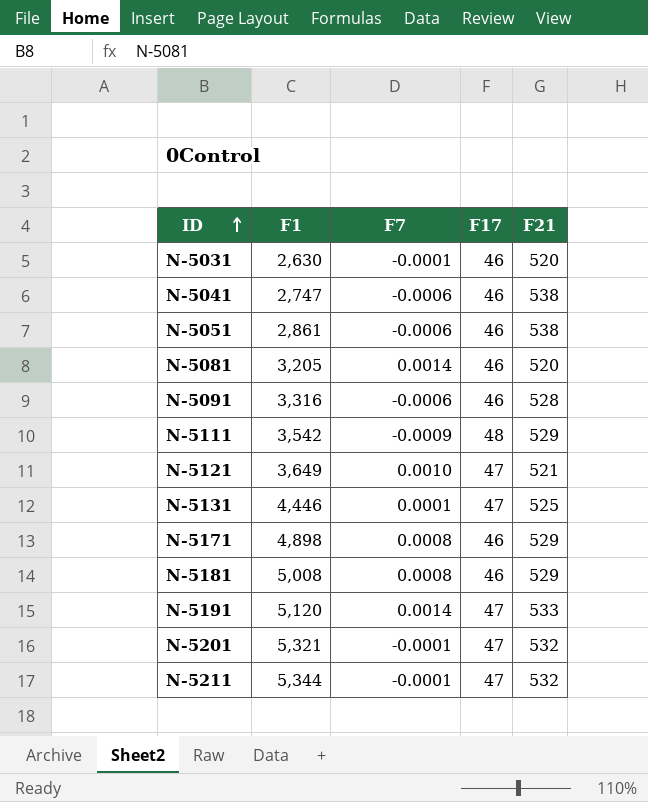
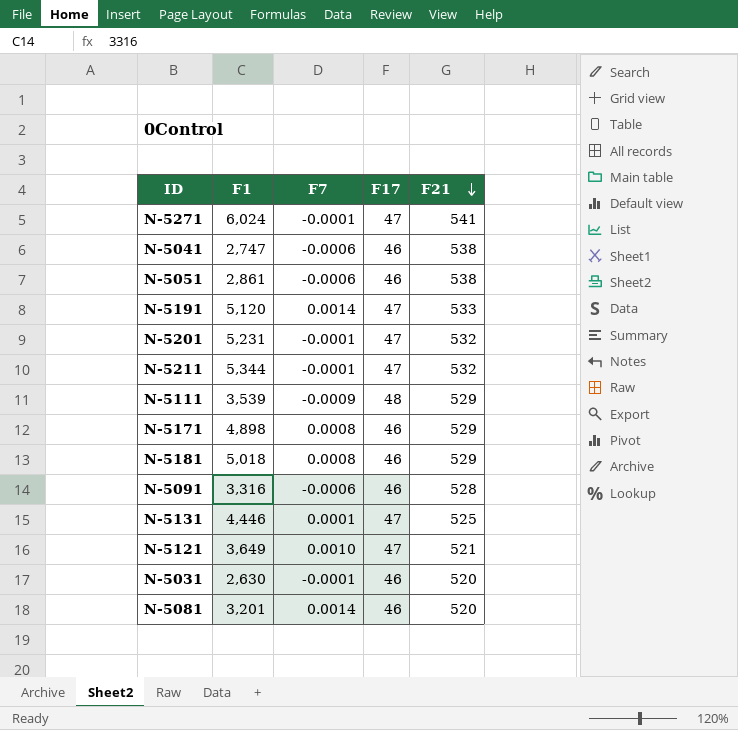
row order: ID ascending -> F21 descending
row N-5271: none -> 6,024 | -0.0001 | 47 | 541
N-5201 | F1: 5,321 -> 5,231
N-5111 | F1: 3,542 -> 3,539
N-5181 | F1: 5,008 -> 5,018
N-5081 | F1: 3,205 -> 3,201

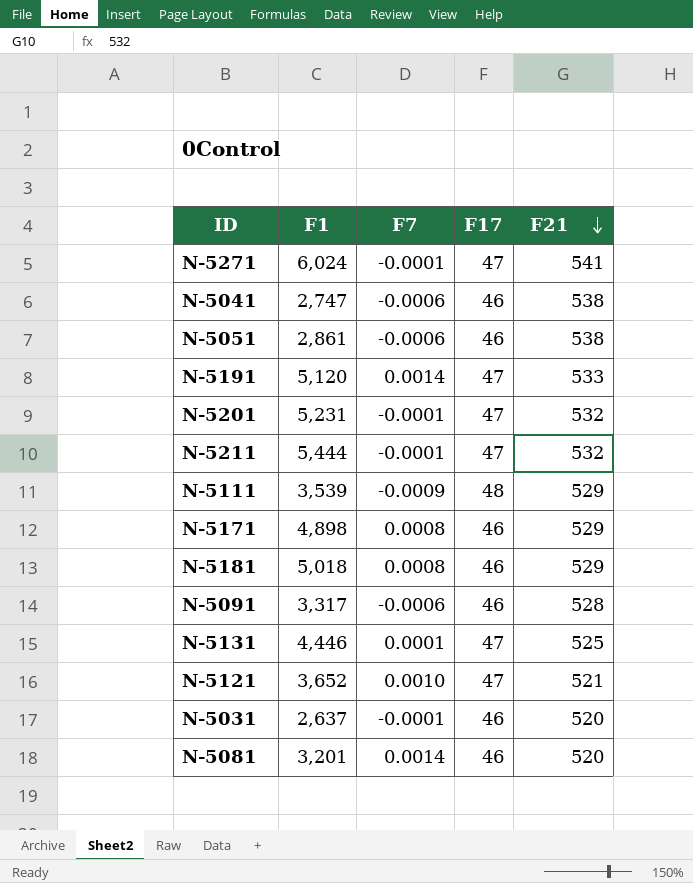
N-5211 | F1: 5,344 -> 5,444
N-5091 | F1: 3,316 -> 3,317
N-5121 | F1: 3,649 -> 3,652
N-5031 | F1: 2,630 -> 2,637

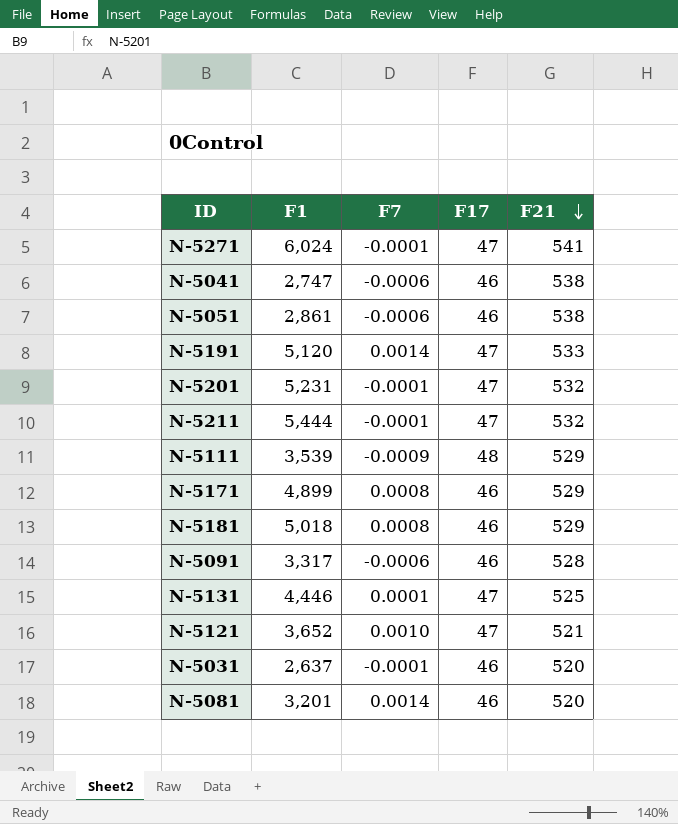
N-5171 | F1: 4,898 -> 4,899

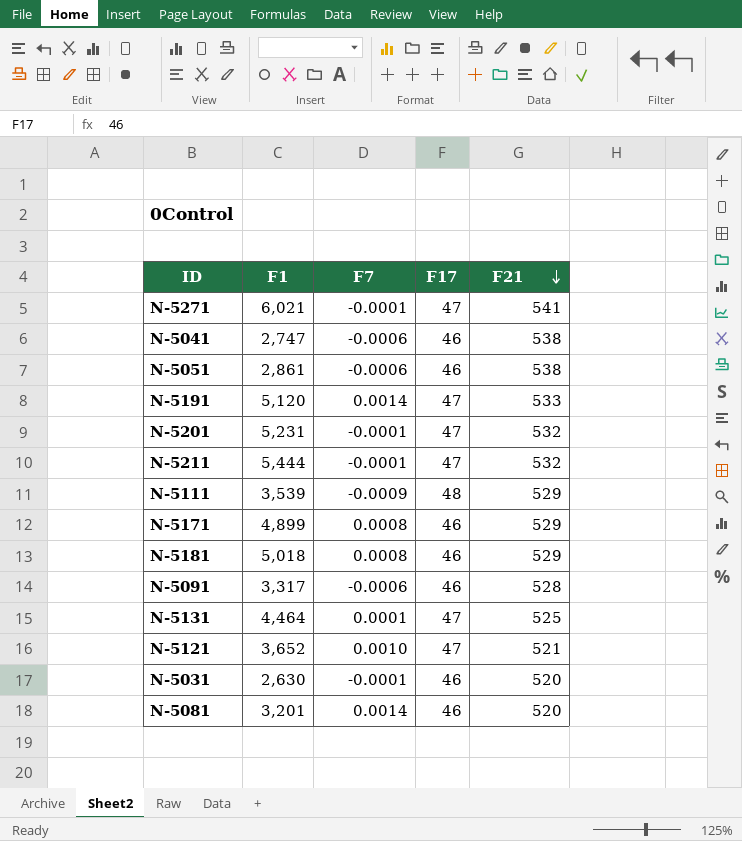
N-5271 | F1: 6,024 -> 6,021
N-5131 | F1: 4,446 -> 4,464
N-5031 | F1: 2,637 -> 2,630

